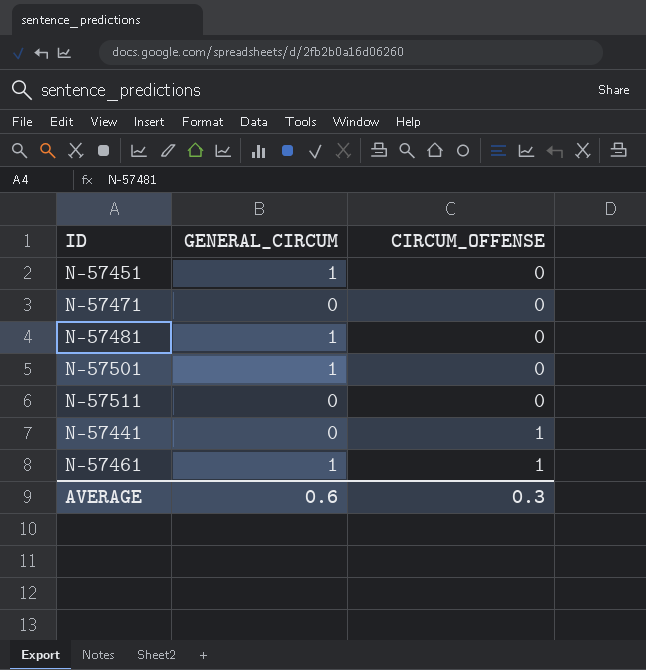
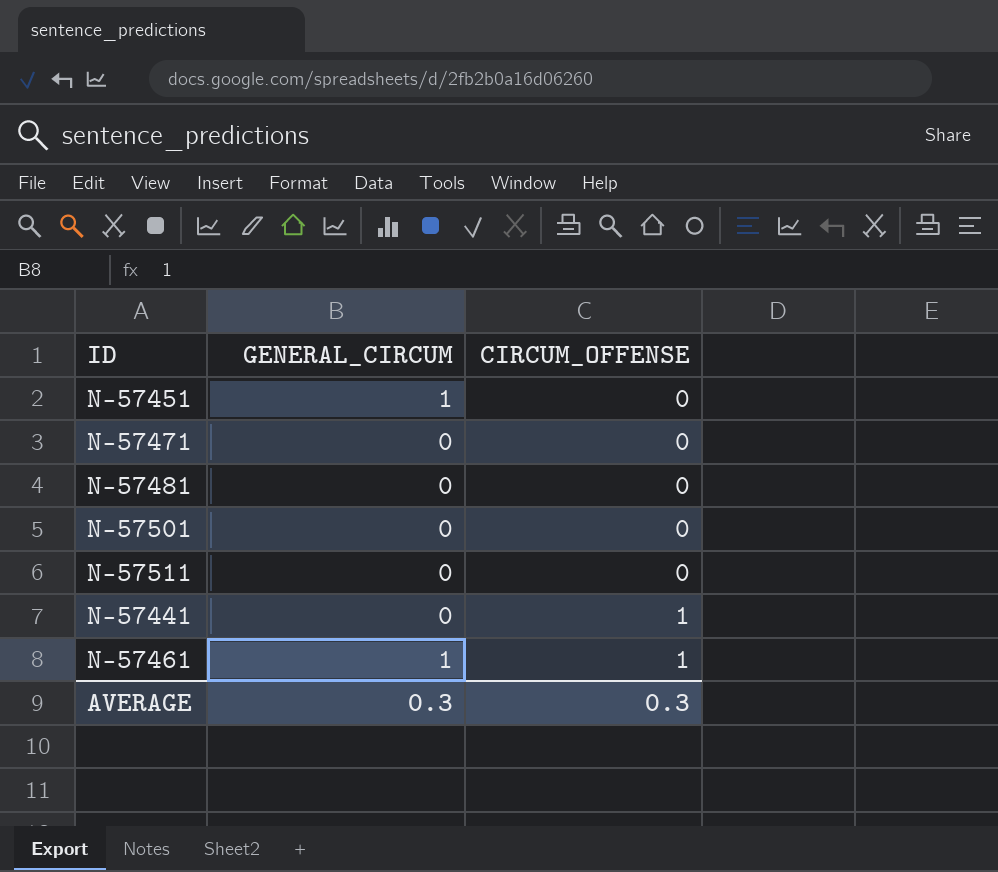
N-57481 | GENERAL_CIRCUM: 1 -> 0
N-57501 | GENERAL_CIRCUM: 1 -> 0
AVERAGE | GENERAL_CIRCUM: 0.6 -> 0.3

